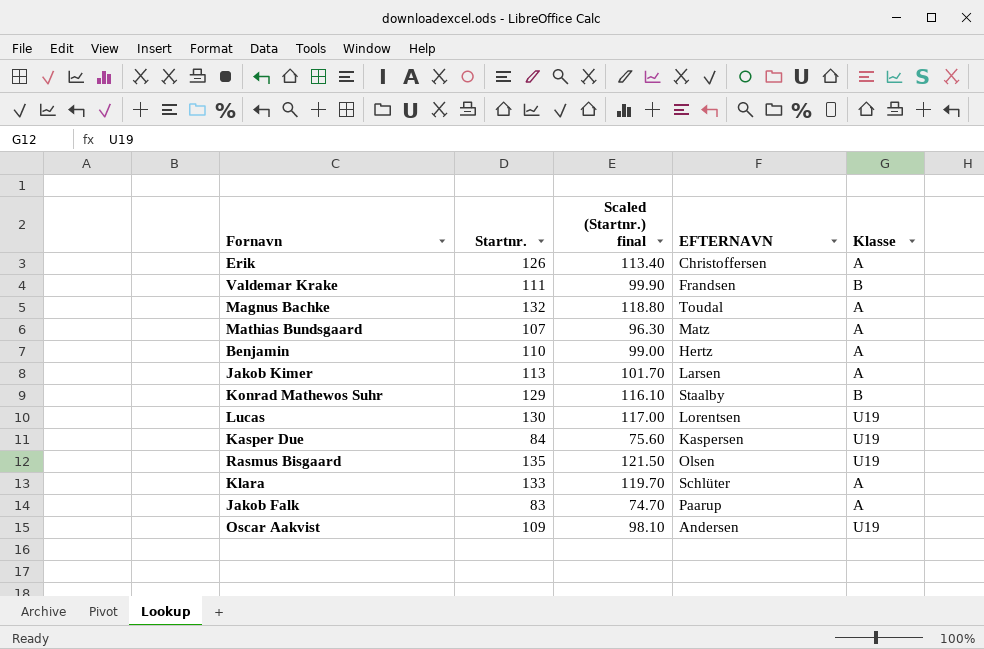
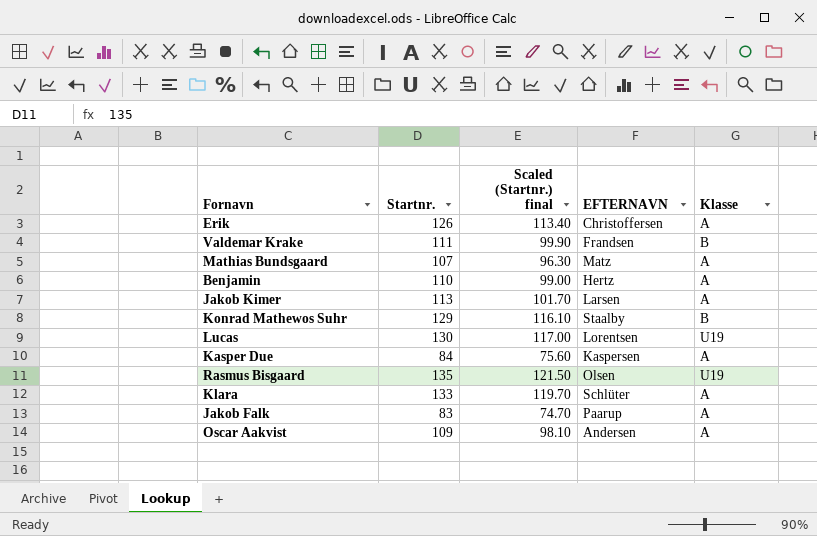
row Magnus Bachke: 132 | 118.80 | Toudal | A -> none
Kasper Due | Klasse: U19 -> A
Oscar Aakvist | Klasse: U19 -> A

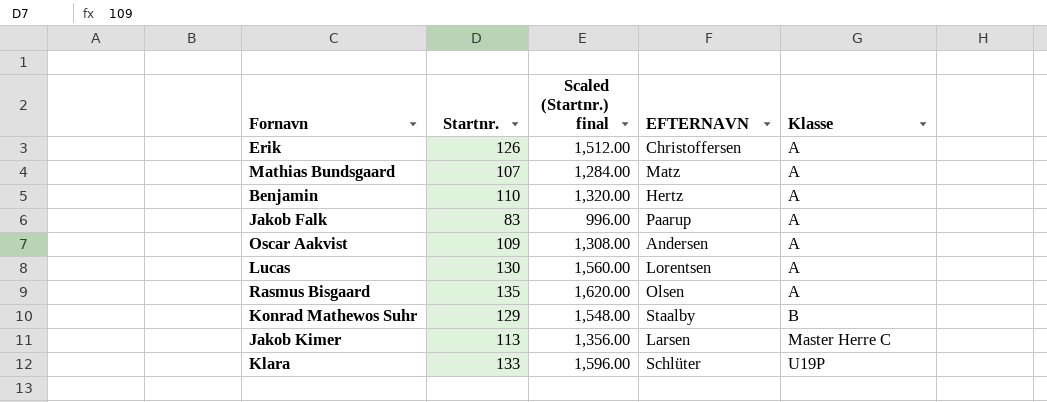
row order: none -> Klasse ascending
column Scaled (Startnr.) final | formula: [Startnr.] * 0.9 -> [Startnr.] * 12
row Valdemar Krake: 111 | 99.90 | Frandsen | B -> none
row Kasper Due: 84 | 75.60 | Kaspersen | A -> none
Lucas | Klasse: U19 -> A
Rasmus Bisgaard | Klasse: U19 -> A
Jakob Kimer | Klasse: A -> Master Herre C
Klara | Klasse: A -> U19P

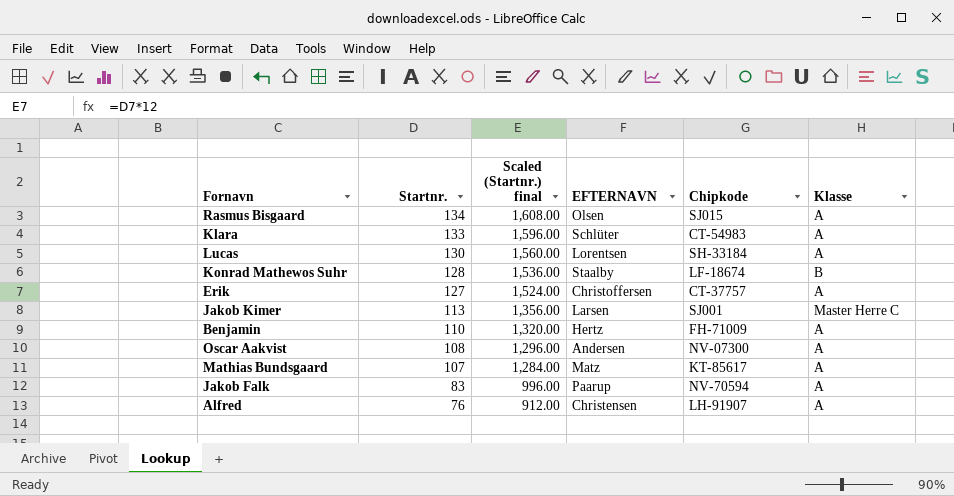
row order: Klasse ascending -> Startnr. descending
column Chipkode | position: none -> 5
Rasmus Bisgaard | Startnr.: 135 -> 134
Rasmus Bisgaard | Scaled (Startnr.) final: 1,620.00 -> 1,608.00
Klara | Klasse: U19P -> A
Konrad Mathewos Suhr | Startnr.: 129 -> 128
Konrad Mathewos Suhr | Scaled (Startnr.) final: 1,548.00 -> 1,536.00
Erik | Startnr.: 126 -> 127
Erik | Scaled (Startnr.) final: 1,512.00 -> 1,524.00
Oscar Aakvist | Startnr.: 109 -> 108
Oscar Aakvist | Scaled (Startnr.) final: 1,308.00 -> 1,296.00
row Alfred: none -> 76 | 912.00 | Christensen | LH-91907 | A

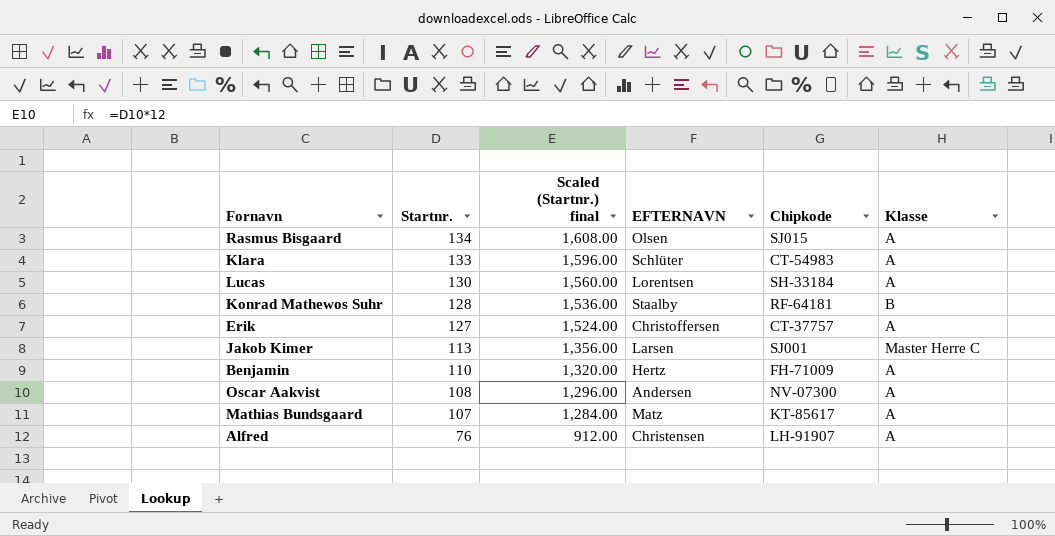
row Jakob Falk: 83 | 996.00 | Paarup | NV-70594 | A -> none
Konrad Mathewos Suhr | Chipkode: LF-18674 -> RF-64181

